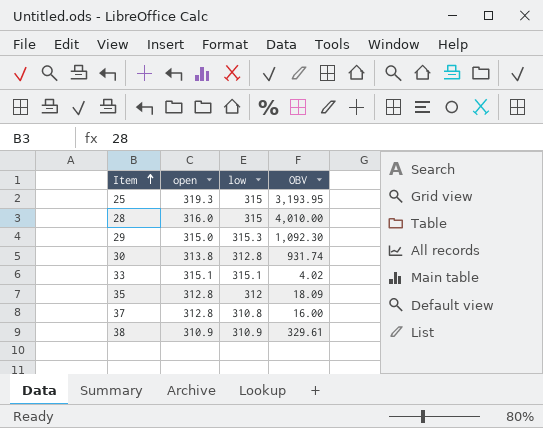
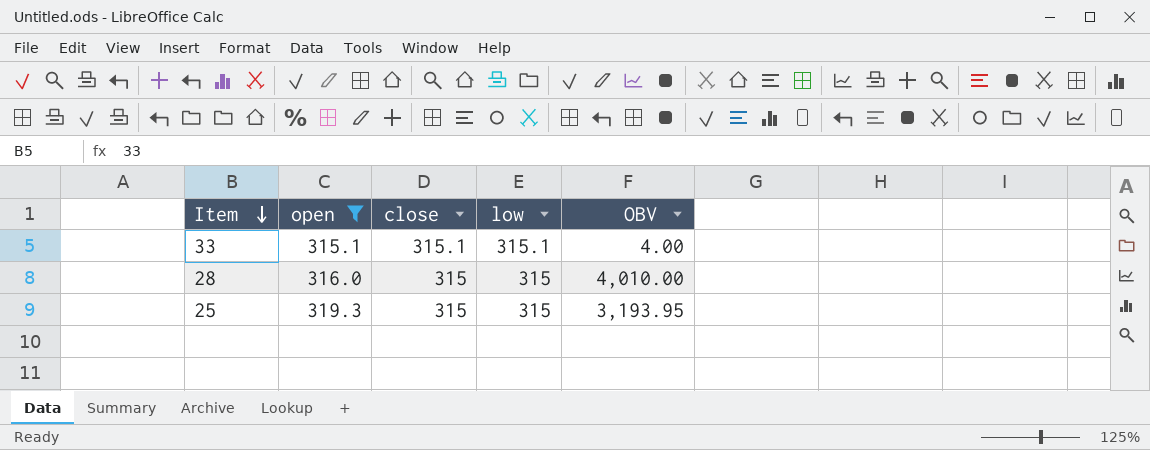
filter: none -> open >= 315.1
row order: Item ascending -> Item descending
column close | position: none -> 3
33 | OBV: 4.02 -> 4.00

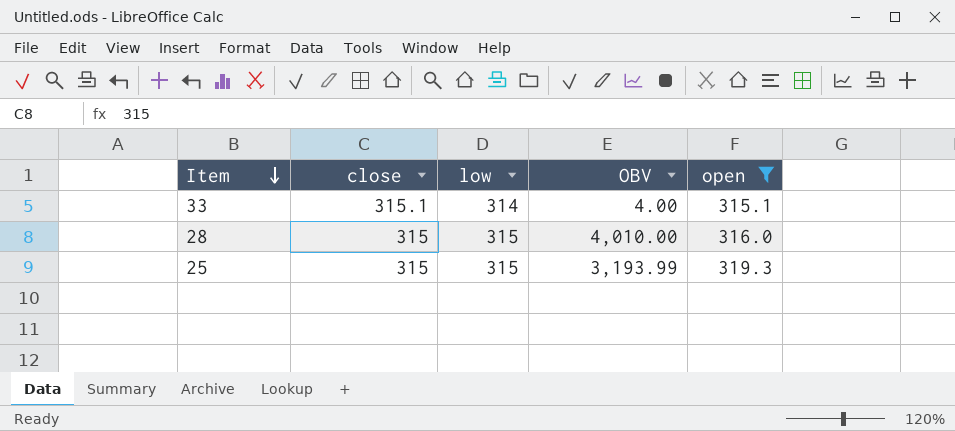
column open | position: 2 -> 5
33 | low: 315.1 -> 314
25 | OBV: 3,193.95 -> 3,193.99

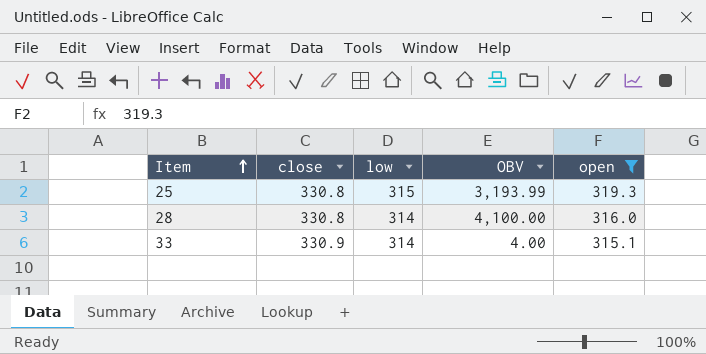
row order: Item descending -> Item ascending
25 | close: 315 -> 330.8
28 | close: 315 -> 330.8
28 | low: 315 -> 314
28 | OBV: 4,010.00 -> 4,100.00
33 | close: 315.1 -> 330.9

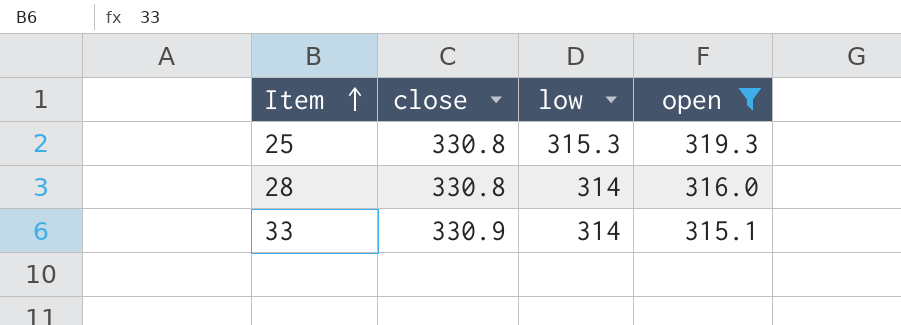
column OBV | position: 4 -> none
25 | low: 315 -> 315.3

